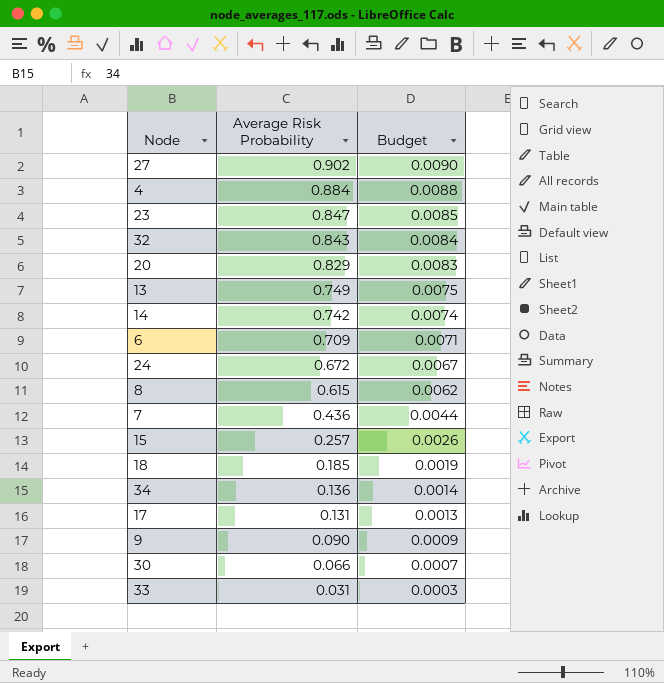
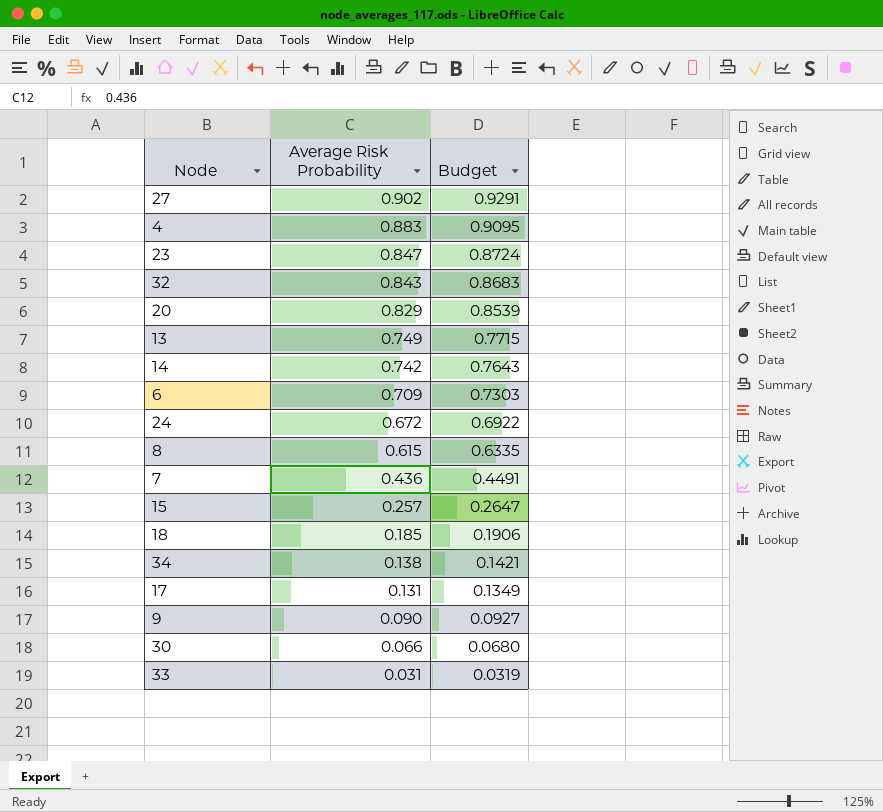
column Budget | formula: [Average Risk Probability] * 0.01 -> [Average Risk Probability] * 1.03
4 | Average Risk Probability: 0.884 -> 0.883
34 | Average Risk Probability: 0.136 -> 0.138

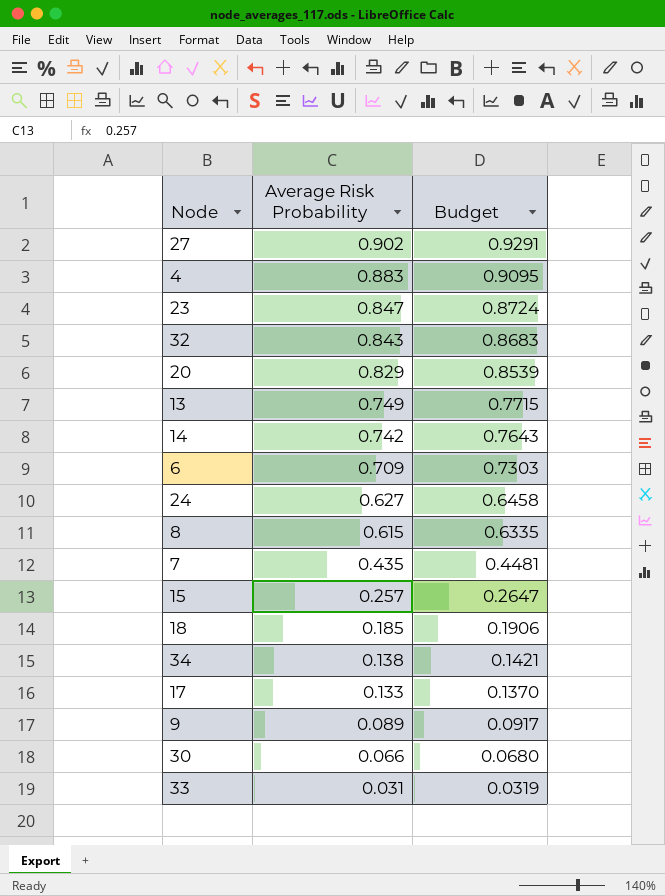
24 | Average Risk Probability: 0.672 -> 0.627
24 | Budget: 0.6922 -> 0.6458
7 | Average Risk Probability: 0.436 -> 0.435
7 | Budget: 0.4491 -> 0.4481
17 | Average Risk Probability: 0.131 -> 0.133
17 | Budget: 0.1349 -> 0.1370
9 | Average Risk Probability: 0.090 -> 0.089
9 | Budget: 0.0927 -> 0.0917

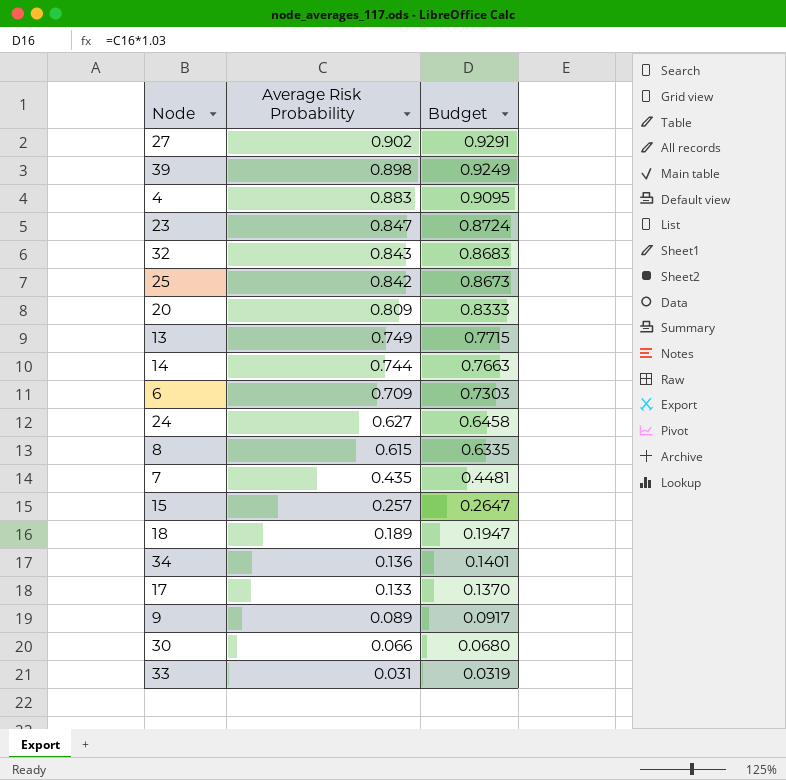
row 39: none -> 0.898 | 0.9249
row 25: none -> 0.842 | 0.8673
20 | Average Risk Probability: 0.829 -> 0.809
20 | Budget: 0.8539 -> 0.8333
14 | Average Risk Probability: 0.742 -> 0.744
14 | Budget: 0.7643 -> 0.7663
18 | Average Risk Probability: 0.185 -> 0.189
18 | Budget: 0.1906 -> 0.1947
34 | Average Risk Probability: 0.138 -> 0.136
34 | Budget: 0.1421 -> 0.1401

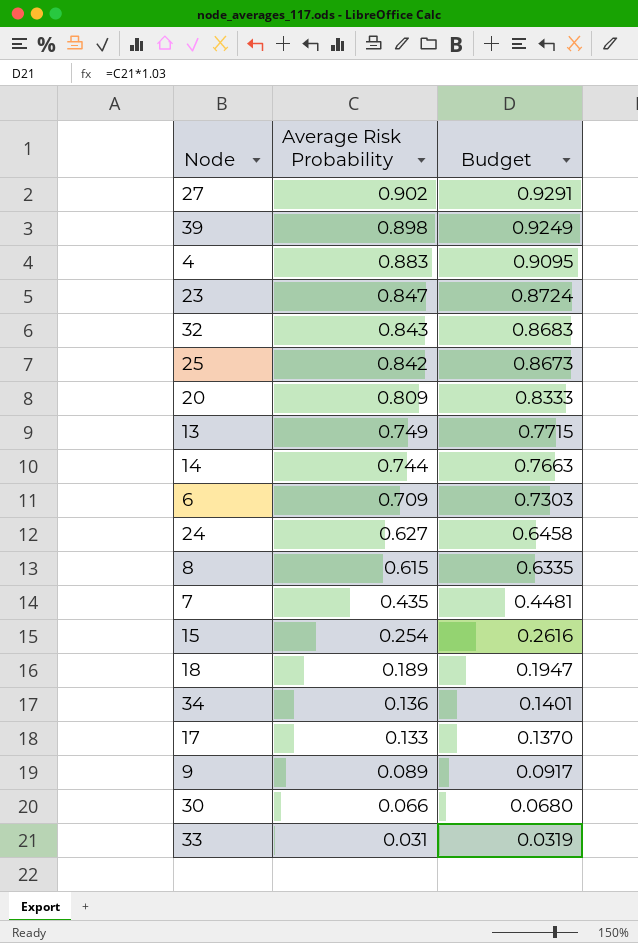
15 | Average Risk Probability: 0.257 -> 0.254
15 | Budget: 0.2647 -> 0.2616

